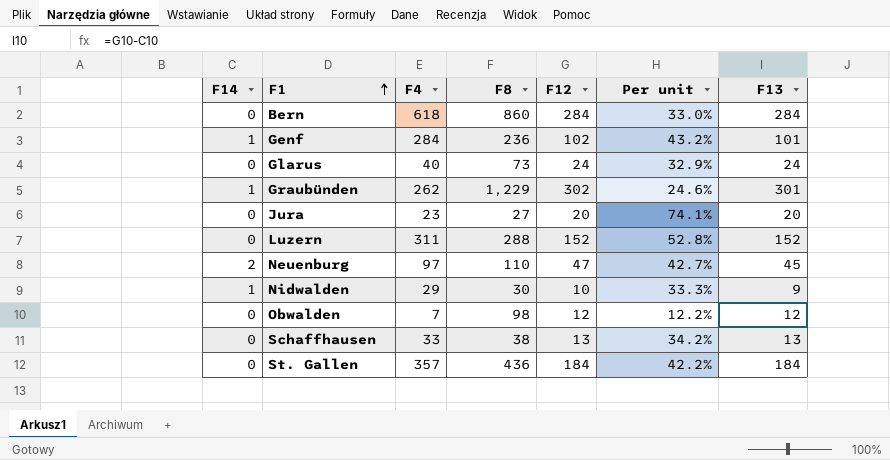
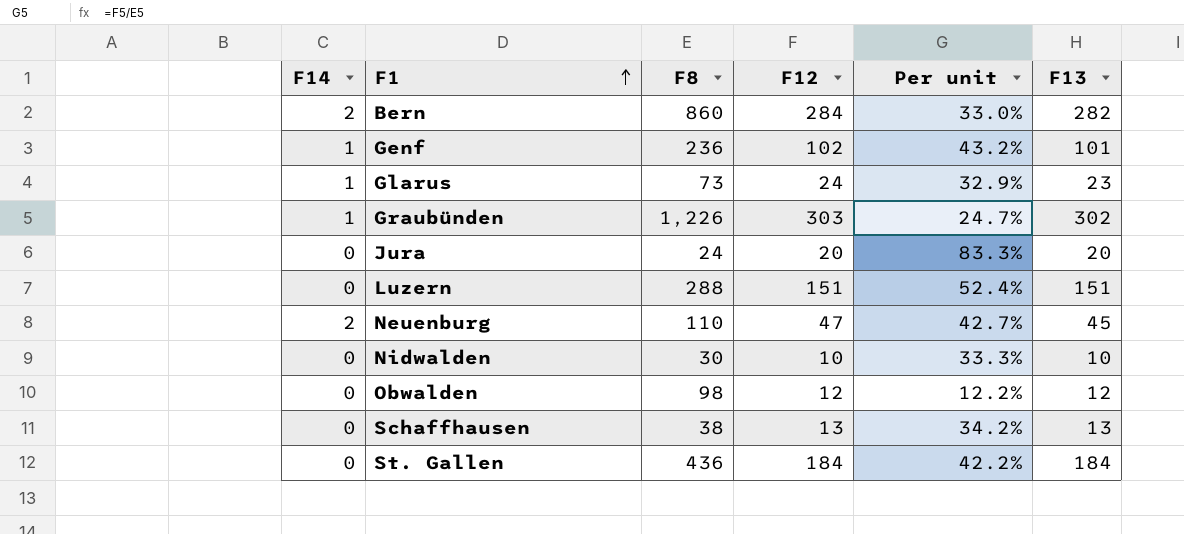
column F4 | position: 3 -> none
Bern | F14: 0 -> 2
Bern | F13: 284 -> 282
Glarus | F14: 0 -> 1
Glarus | F13: 24 -> 23
Graubünden | F8: 1,229 -> 1,226
Graubünden | F12: 302 -> 303
Graubünden | Per unit: 24.6% -> 24.7%
Graubünden | F13: 301 -> 302
Jura | F8: 27 -> 24
Jura | Per unit: 74.1% -> 83.3%
Luzern | F12: 152 -> 151
Luzern | Per unit: 52.8% -> 52.4%
Luzern | F13: 152 -> 151
Nidwalden | F14: 1 -> 0
Nidwalden | F13: 9 -> 10

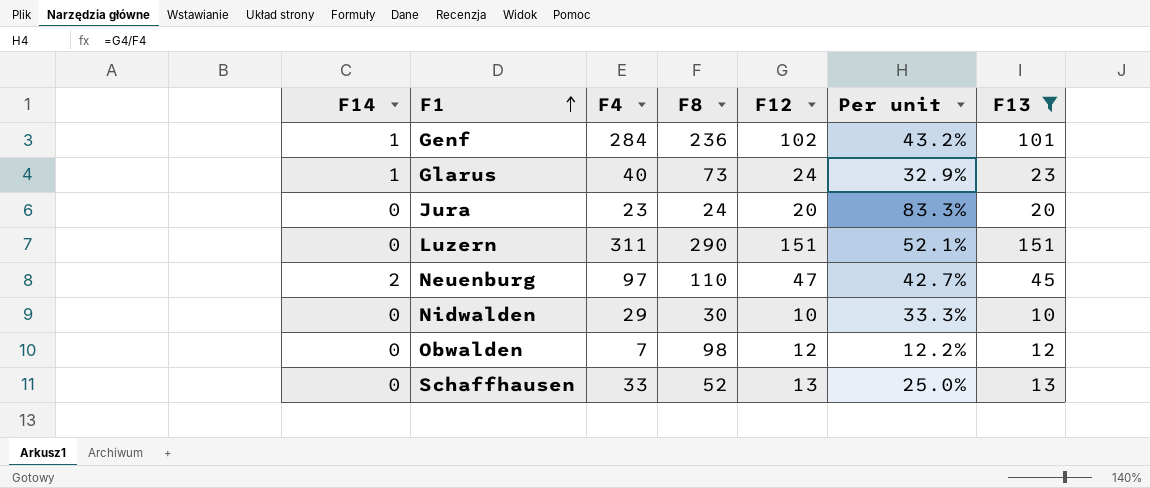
filter: none -> F13 <= 151
column F4 | position: none -> 3
Luzern | F8: 288 -> 290
Luzern | Per unit: 52.4% -> 52.1%
Schaffhausen | F8: 38 -> 52
Schaffhausen | Per unit: 34.2% -> 25.0%

